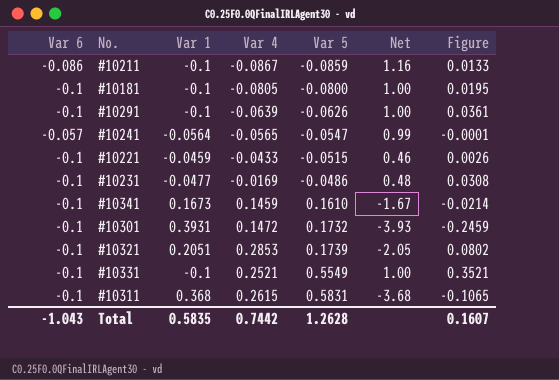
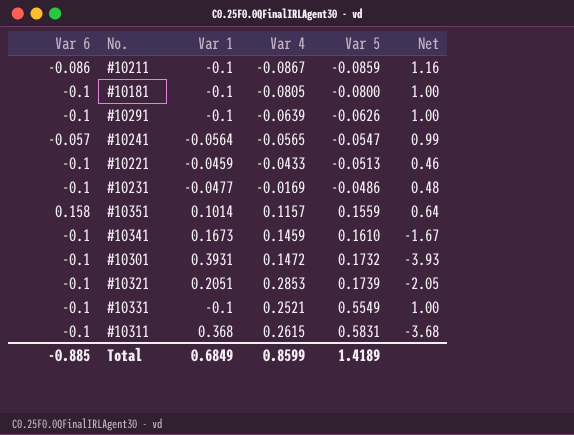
column Figure | formula: [Var 4] - [Var 1] -> none
#10221 | Var 5: -0.0515 -> -0.0513
row #10351: none -> 0.158 | 0.1014 | 0.1157 | 0.1559 | 0.64
Total | Var 6: -1.043 -> -0.885
Total | Var 1: 0.5835 -> 0.6849
Total | Var 4: 0.7442 -> 0.8599
Total | Var 5: 1.2628 -> 1.4189

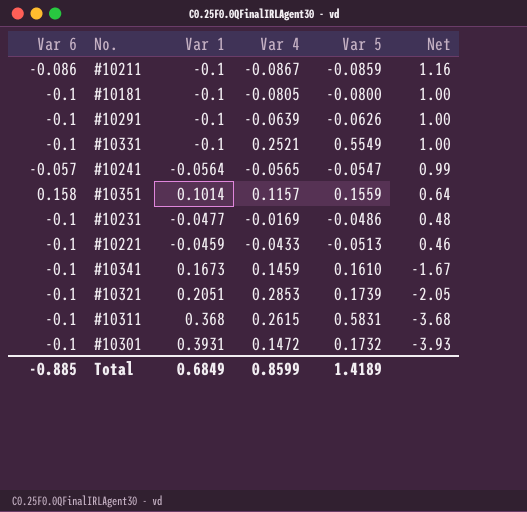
row order: Var 5 ascending -> Net descending

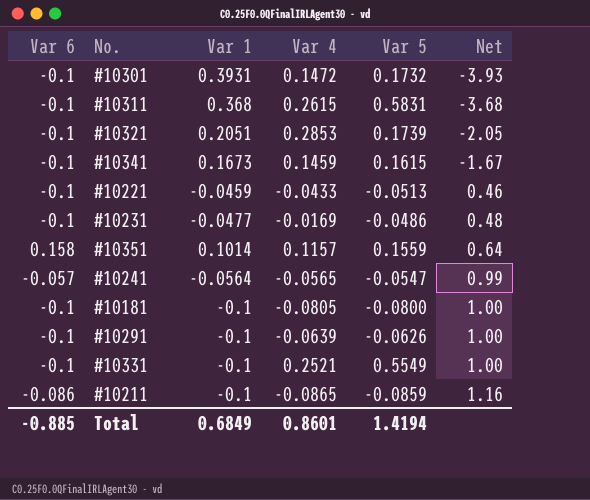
row order: Net descending -> Net ascending
#10341 | Var 5: 0.1610 -> 0.1615
#10211 | Var 4: -0.0867 -> -0.0865
Total | Var 4: 0.8599 -> 0.8601
Total | Var 5: 1.4189 -> 1.4194

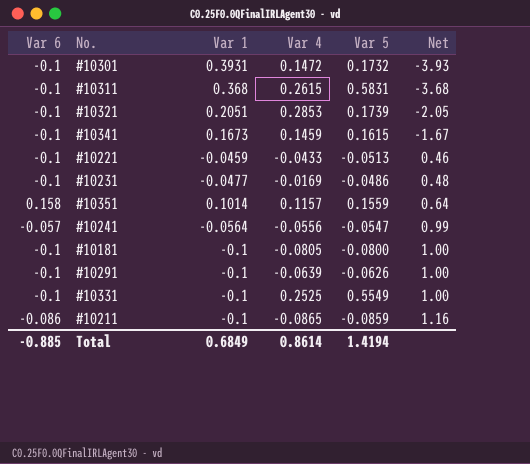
#10241 | Var 4: -0.0565 -> -0.0556
#10331 | Var 4: 0.2521 -> 0.2525
Total | Var 4: 0.8601 -> 0.8614

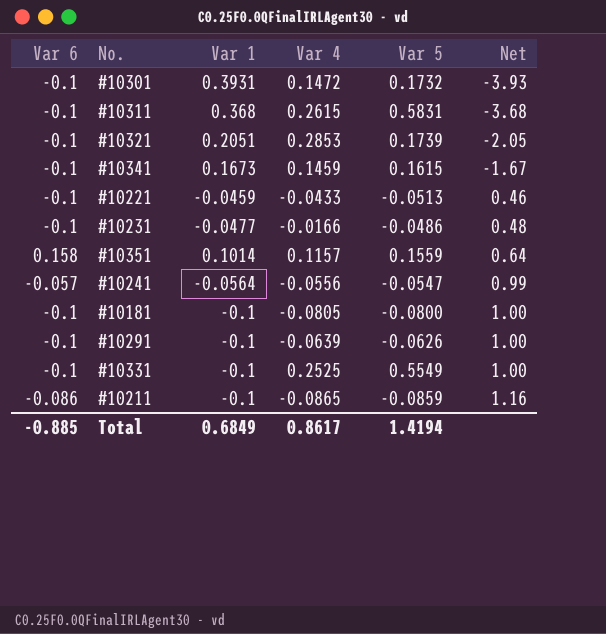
#10231 | Var 4: -0.0169 -> -0.0166
Total | Var 4: 0.8614 -> 0.8617

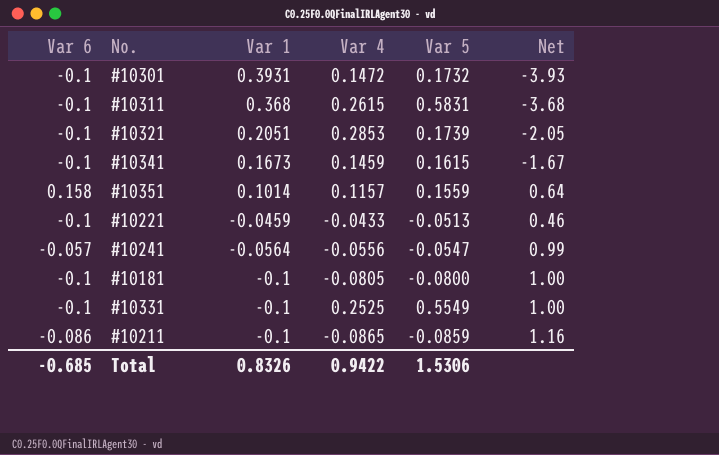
row order: Net ascending -> Var 1 descending
row #10231: -0.1 | -0.0477 | -0.0166 | -0.0486 | 0.48 -> none
row #10291: -0.1 | -0.1 | -0.0639 | -0.0626 | 1.00 -> none
Total | Var 6: -0.885 -> -0.685
Total | Var 1: 0.6849 -> 0.8326
Total | Var 4: 0.8617 -> 0.9422
Total | Var 5: 1.4194 -> 1.5306

